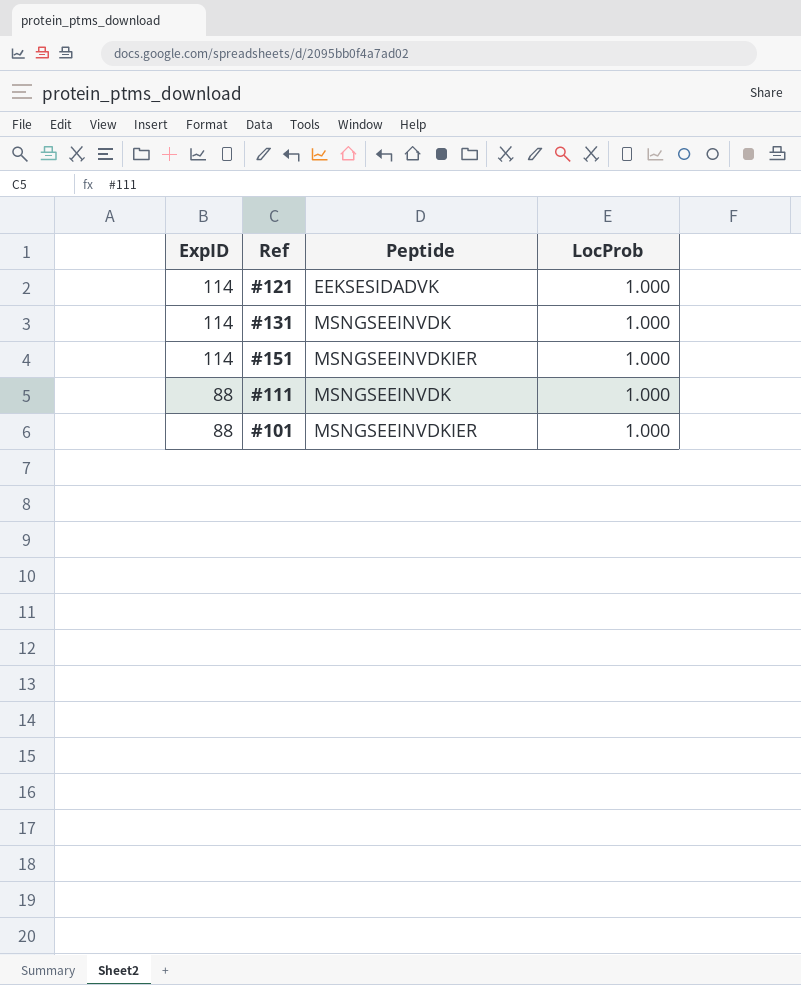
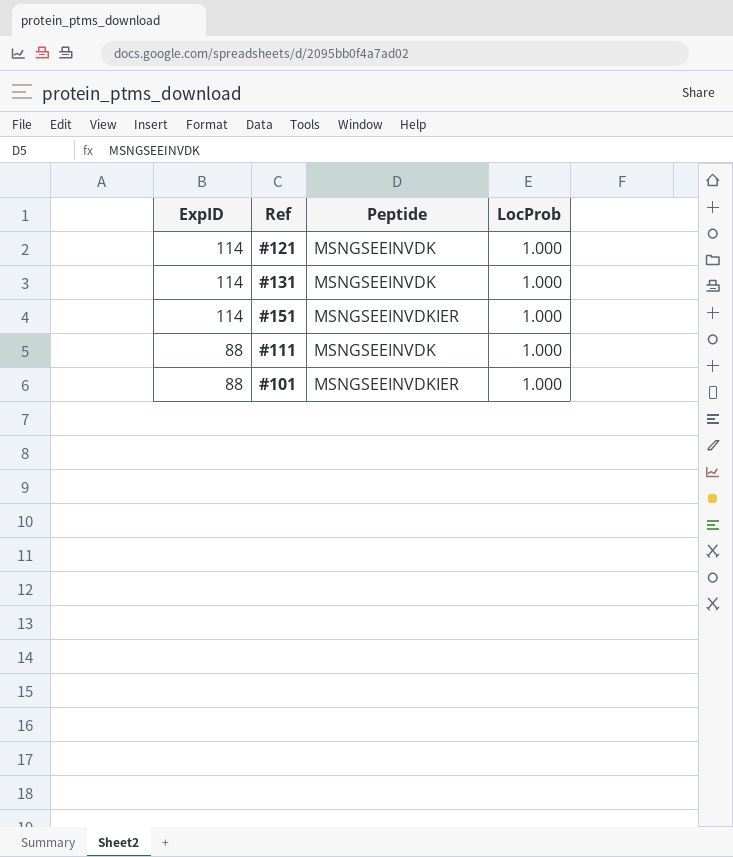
#121 | Peptide: EEKSESIDADVK -> MSNGSEEINVDK

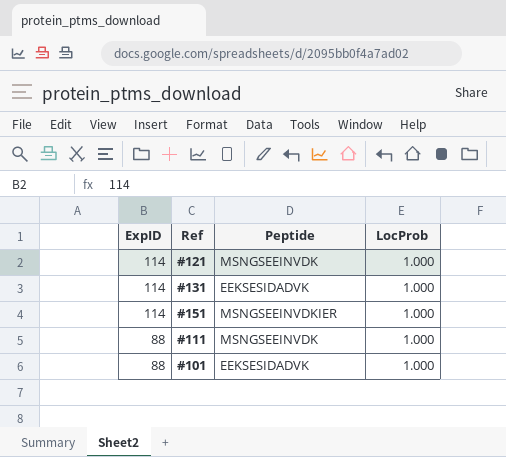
#131 | Peptide: MSNGSEEINVDK -> EEKSESIDADVK
#101 | Peptide: MSNGSEEINVDKIER -> EEKSESIDADVK

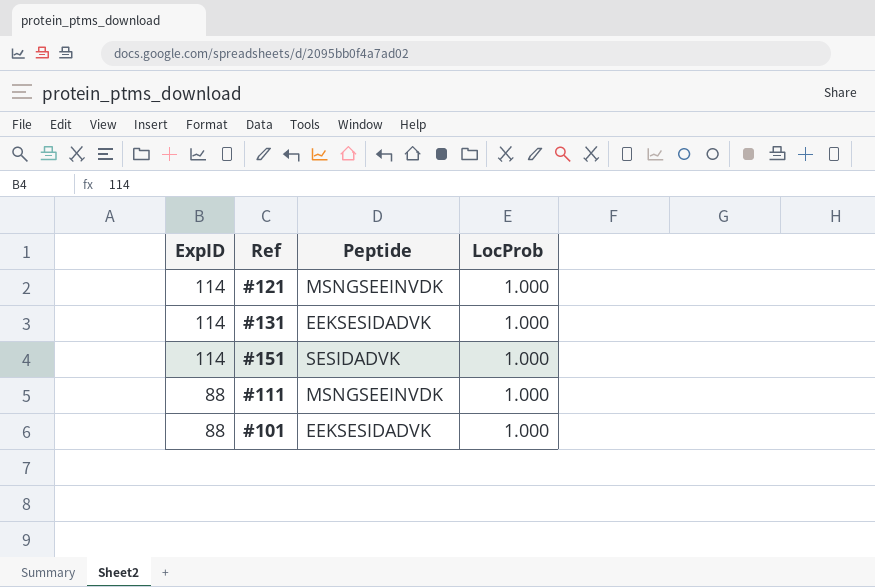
#151 | Peptide: MSNGSEEINVDKIER -> SESIDADVK

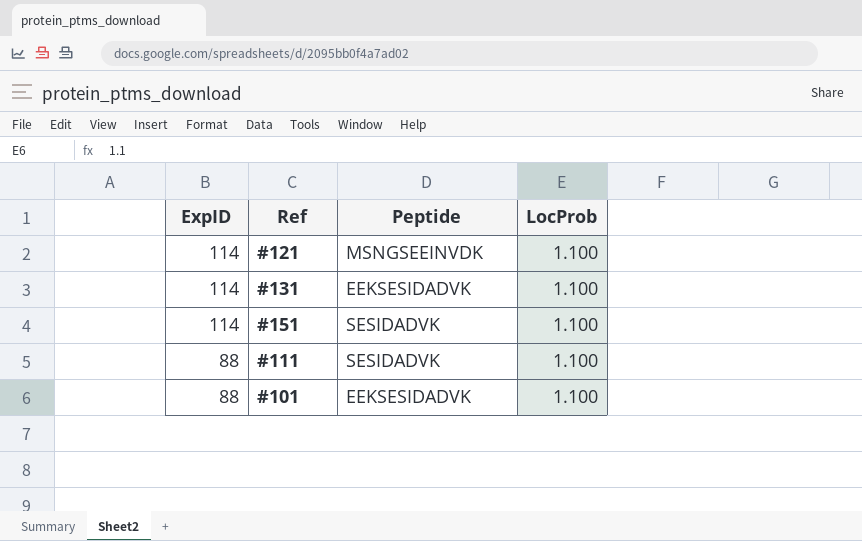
#121 | LocProb: 1.000 -> 1.100
#131 | LocProb: 1.000 -> 1.100
#151 | LocProb: 1.000 -> 1.100
#111 | Peptide: MSNGSEEINVDK -> SESIDADVK
#111 | LocProb: 1.000 -> 1.100
#101 | LocProb: 1.000 -> 1.100

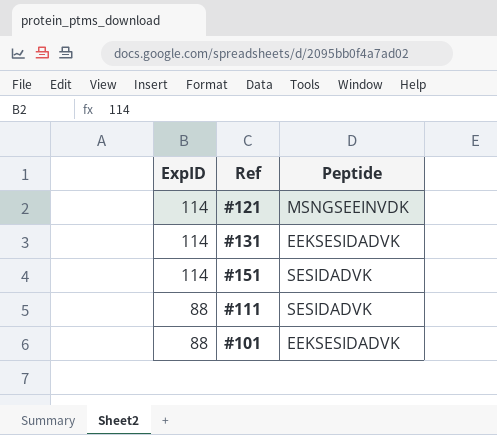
column LocProb | position: 4 -> none

